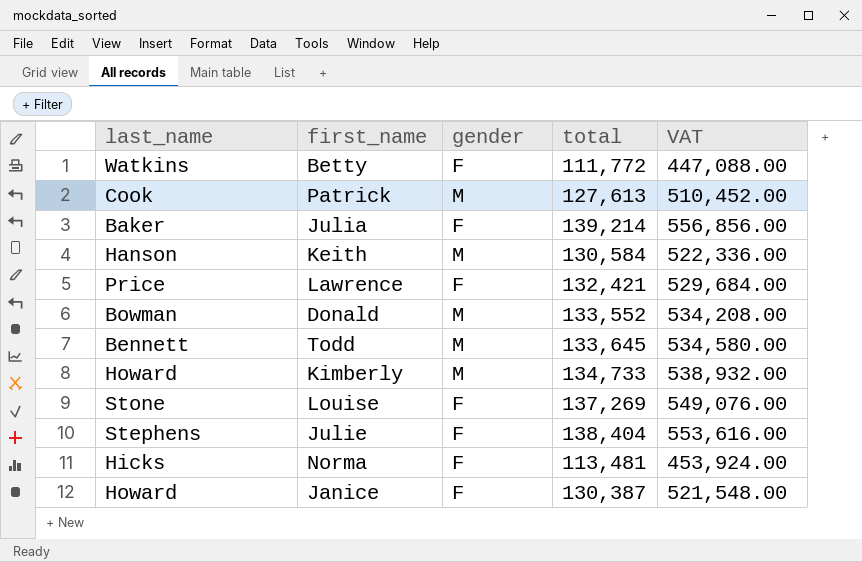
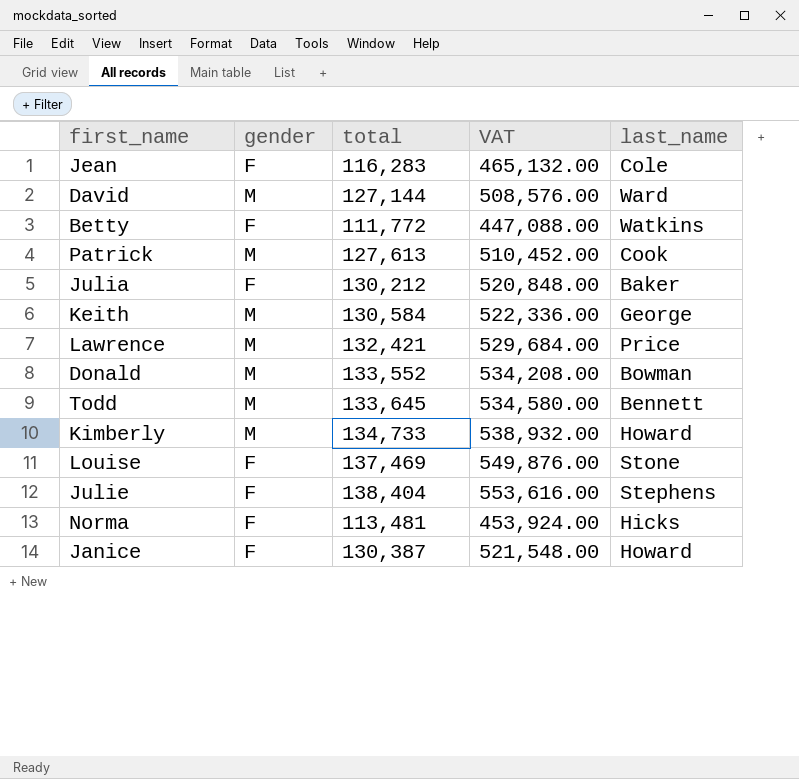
column last_name | position: 1 -> 5
row Jean: none -> F | 116,283 | 465,132.00 | Cole
row David: none -> M | 127,144 | 508,576.00 | Ward
Julia | total: 139,214 -> 130,212
Julia | VAT: 556,856.00 -> 520,848.00
Keith | last_name: Hanson -> George
Lawrence | gender: F -> M
Louise | total: 137,269 -> 137,469
Louise | VAT: 549,076.00 -> 549,876.00

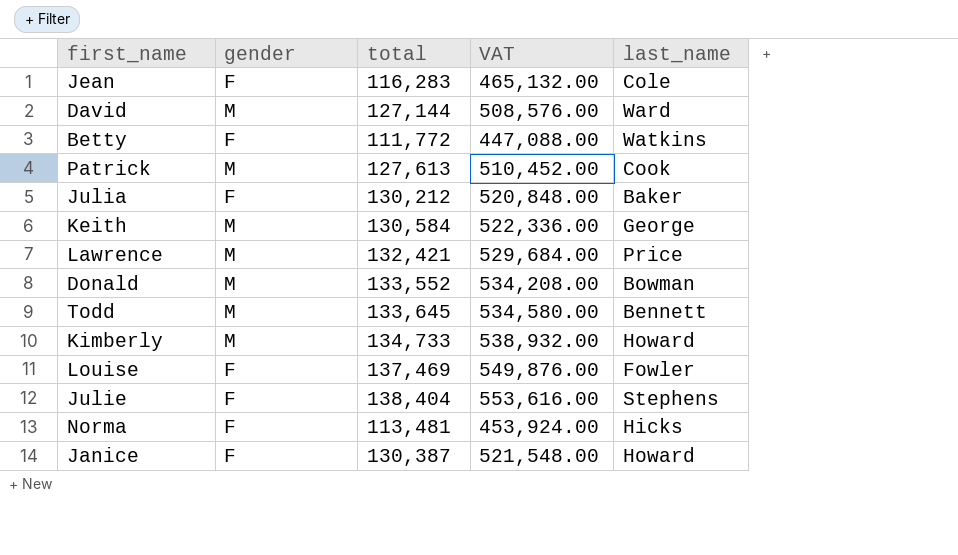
Louise | last_name: Stone -> Fowler

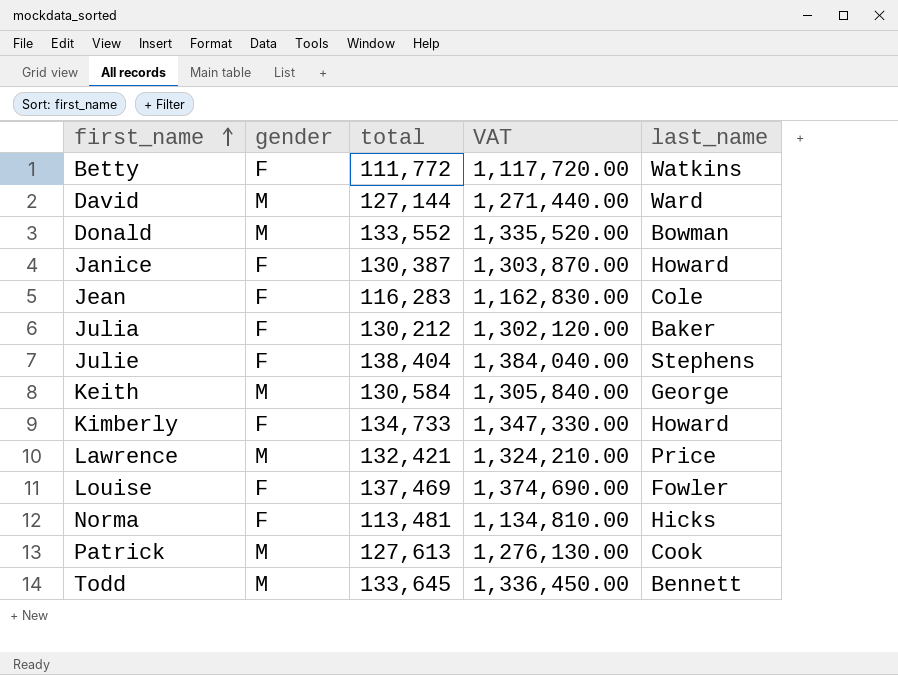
row order: none -> first_name ascending
column VAT | formula: [total] * 4 -> [total] * 10
Kimberly | gender: M -> F

